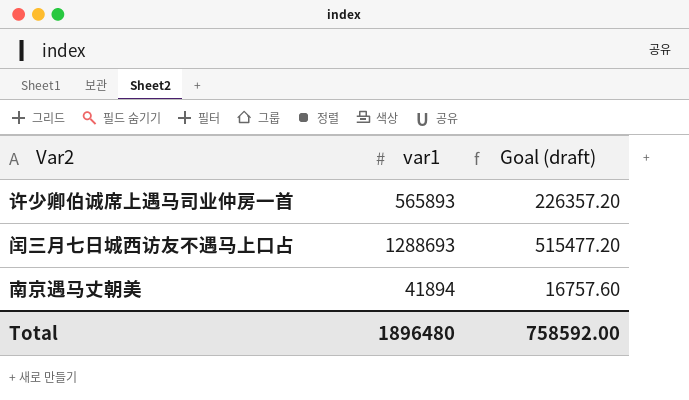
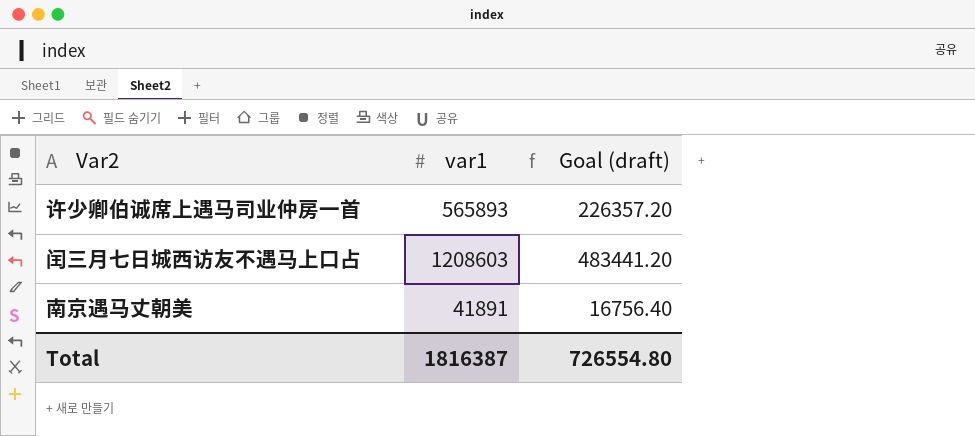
闰三月七日城西访友不遇马上口占 | var1: 1288693 -> 1208603
闰三月七日城西访友不遇马上口占 | Goal (draft): 515477.20 -> 483441.20
南京遇马丈朝美 | var1: 41894 -> 41891
南京遇马丈朝美 | Goal (draft): 16757.60 -> 16756.40
Total | var1: 1896480 -> 1816387
Total | Goal (draft): 758592.00 -> 726554.80

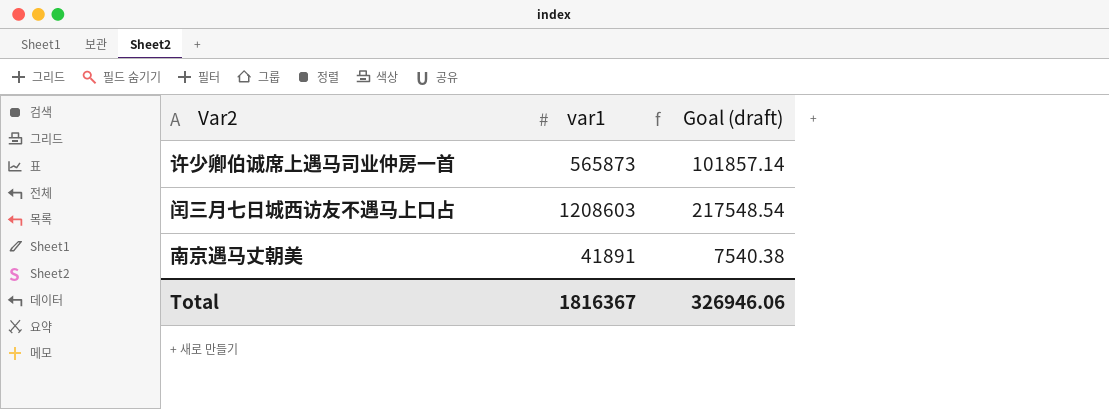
column Goal (draft) | formula: [var1] * 0.4 -> [var1] * 0.18
许少卿伯诚席上遇马司业仲房一首 | var1: 565893 -> 565873
Total | var1: 1816387 -> 1816367
Total | Goal (draft): 726554.80 -> 326946.06

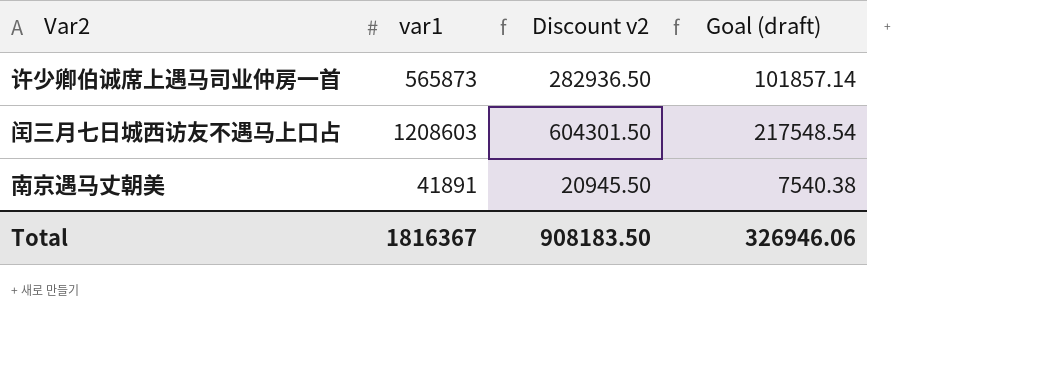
column Discount v2 | formula: none -> [var1] * 0.5

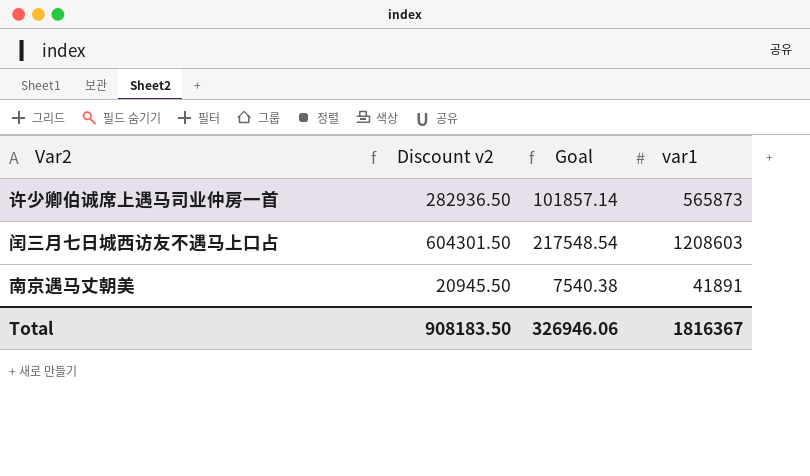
column name: Goal (draft) -> Goal
column var1 | position: 2 -> 4

